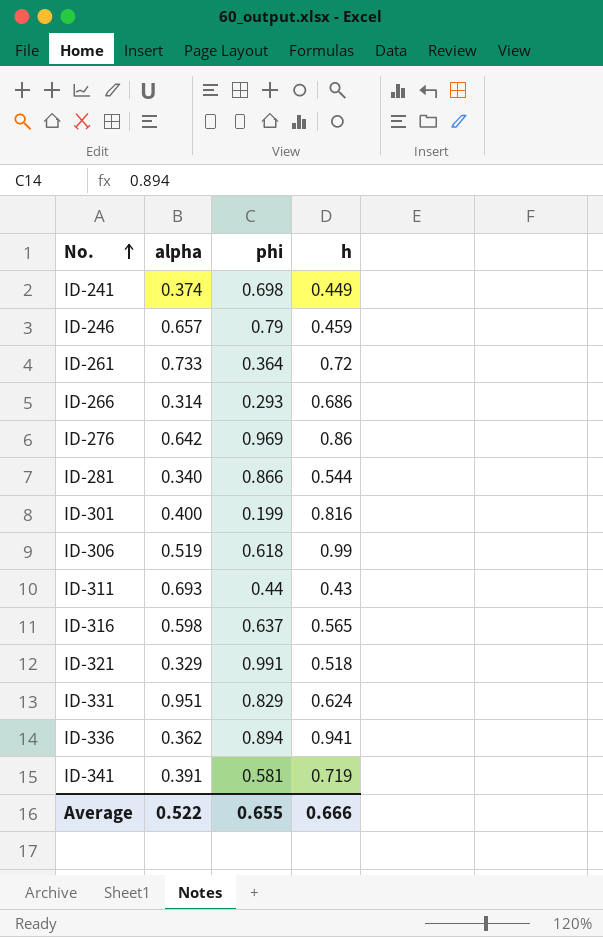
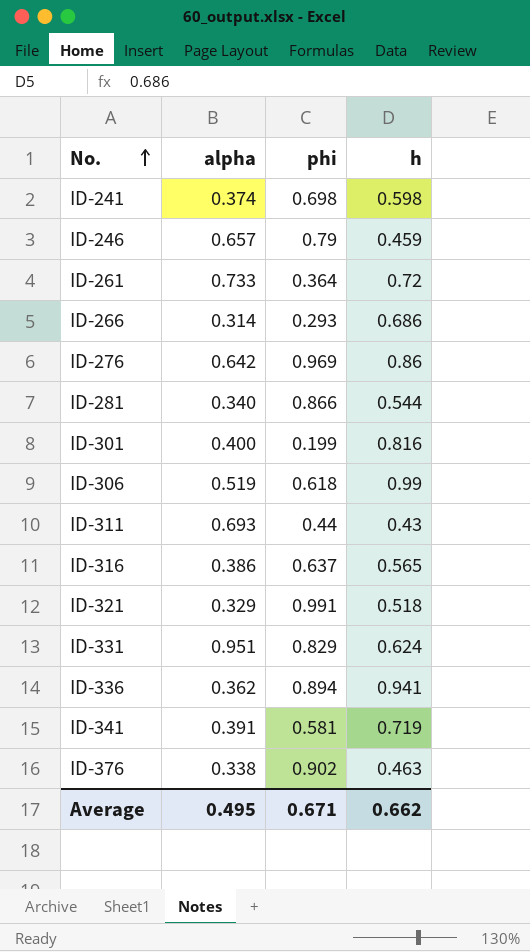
ID-241 | h: 0.449 -> 0.598
ID-316 | alpha: 0.598 -> 0.386
row ID-376: none -> 0.338 | 0.902 | 0.463
Average | alpha: 0.522 -> 0.495
Average | phi: 0.655 -> 0.671
Average | h: 0.666 -> 0.662

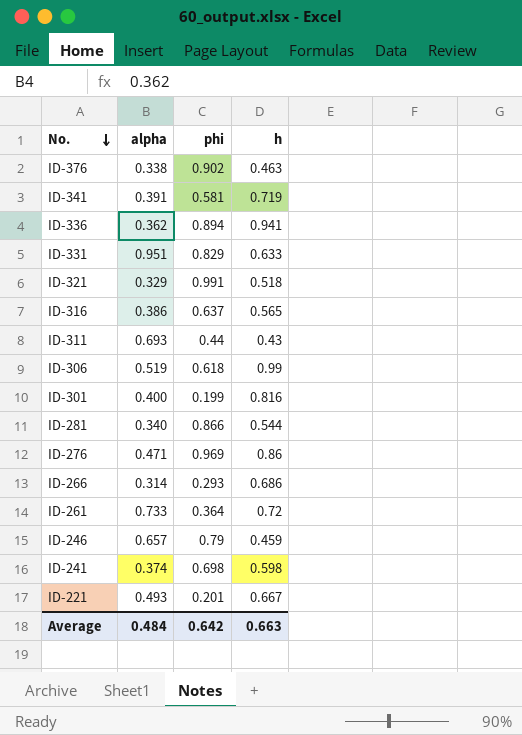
row order: No. ascending -> No. descending
ID-331 | h: 0.624 -> 0.633
ID-276 | alpha: 0.642 -> 0.471
row ID-221: none -> 0.493 | 0.201 | 0.667
Average | alpha: 0.495 -> 0.484
Average | phi: 0.671 -> 0.642
Average | h: 0.662 -> 0.663

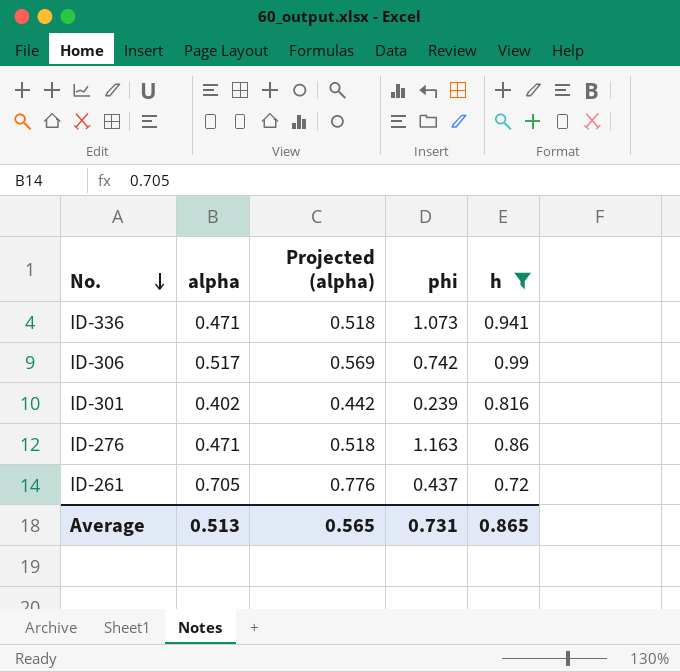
filter: none -> h >= 0.72
column Projected (alpha) | formula: none -> [alpha] * 1.1
ID-336 | alpha: 0.362 -> 0.471
ID-336 | phi: 0.894 -> 1.073
ID-306 | alpha: 0.519 -> 0.517
ID-306 | phi: 0.618 -> 0.742
ID-301 | alpha: 0.400 -> 0.402
ID-301 | phi: 0.199 -> 0.239
ID-276 | phi: 0.969 -> 1.163
ID-261 | alpha: 0.733 -> 0.705
ID-261 | phi: 0.364 -> 0.437
Average | alpha: 0.484 -> 0.513
Average | phi: 0.642 -> 0.731
Average | h: 0.663 -> 0.865

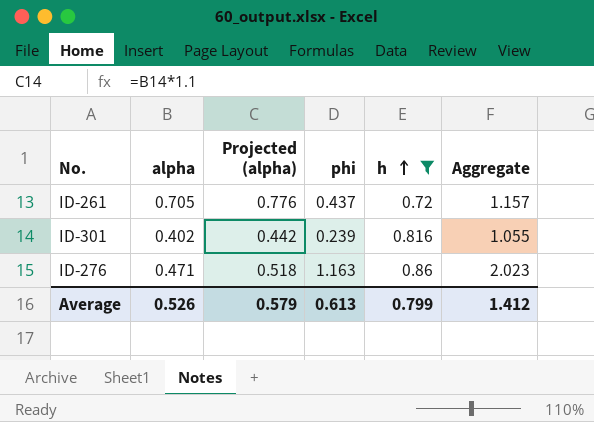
row order: No. descending -> h ascending
column Aggregate | formula: none -> [phi] + [h]
row ID-336: 0.471 | 0.518 | 1.073 | 0.941 -> none
row ID-306: 0.517 | 0.569 | 0.742 | 0.99 -> none
Average | alpha: 0.513 -> 0.526
Average | Projected (alpha): 0.565 -> 0.579
Average | phi: 0.731 -> 0.613
Average | h: 0.865 -> 0.799

